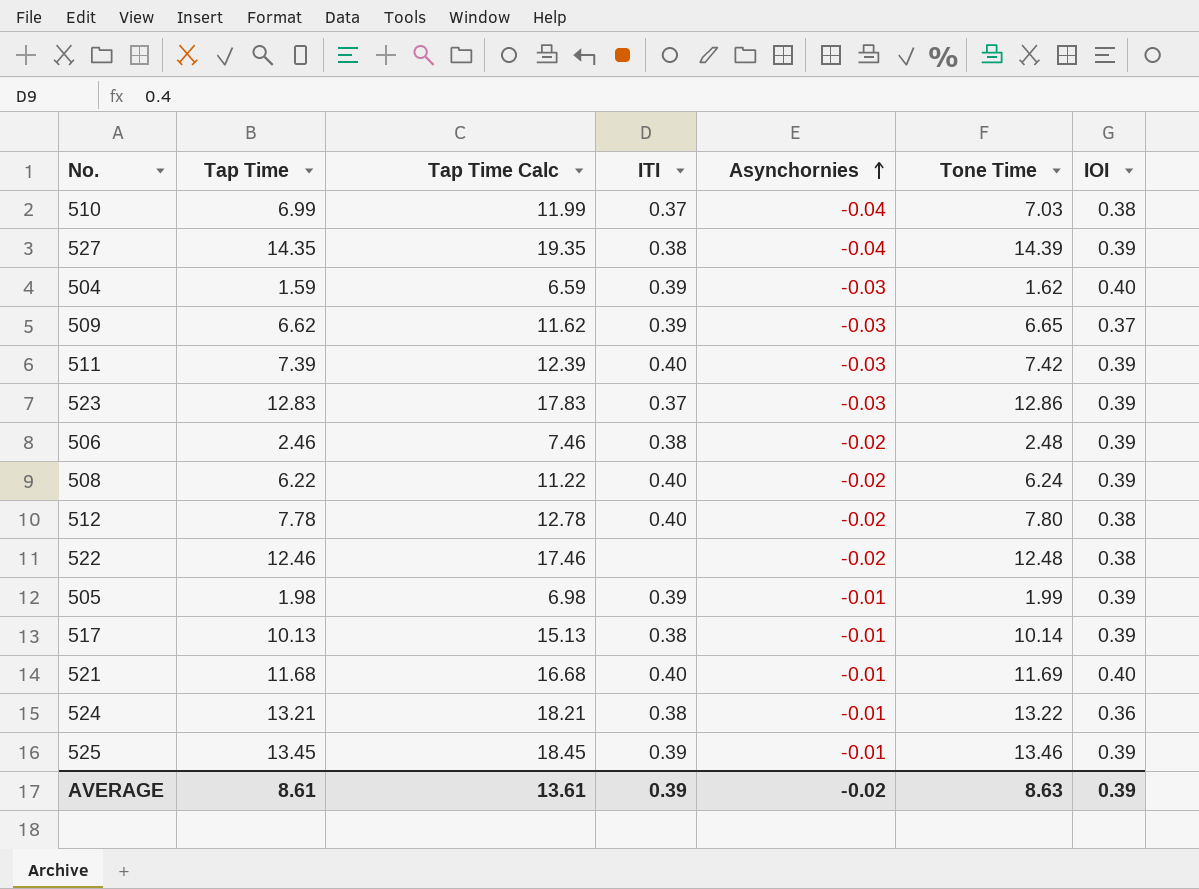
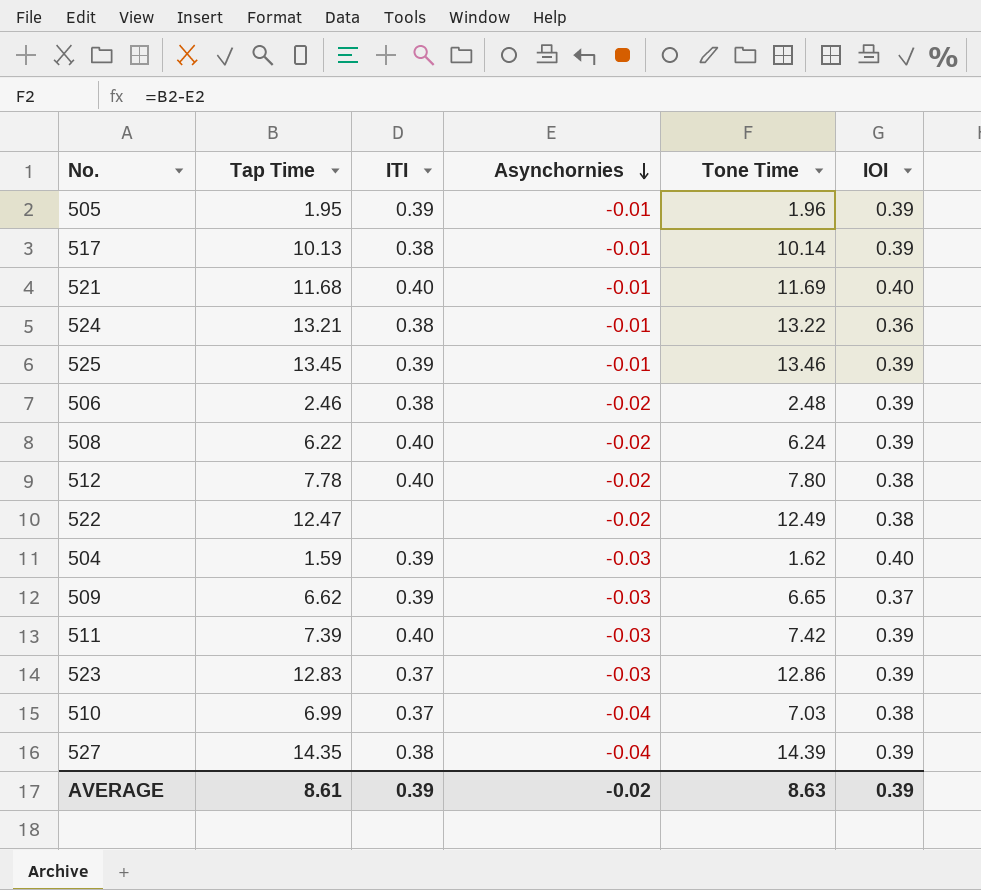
row order: Asynchornies ascending -> Asynchornies descending
column Tap Time Calc | formula: [Tap Time] + 5 -> none
505 | Tap Time: 1.98 -> 1.95
505 | Tone Time: 1.99 -> 1.96
522 | Tap Time: 12.46 -> 12.47
522 | Tone Time: 12.48 -> 12.49

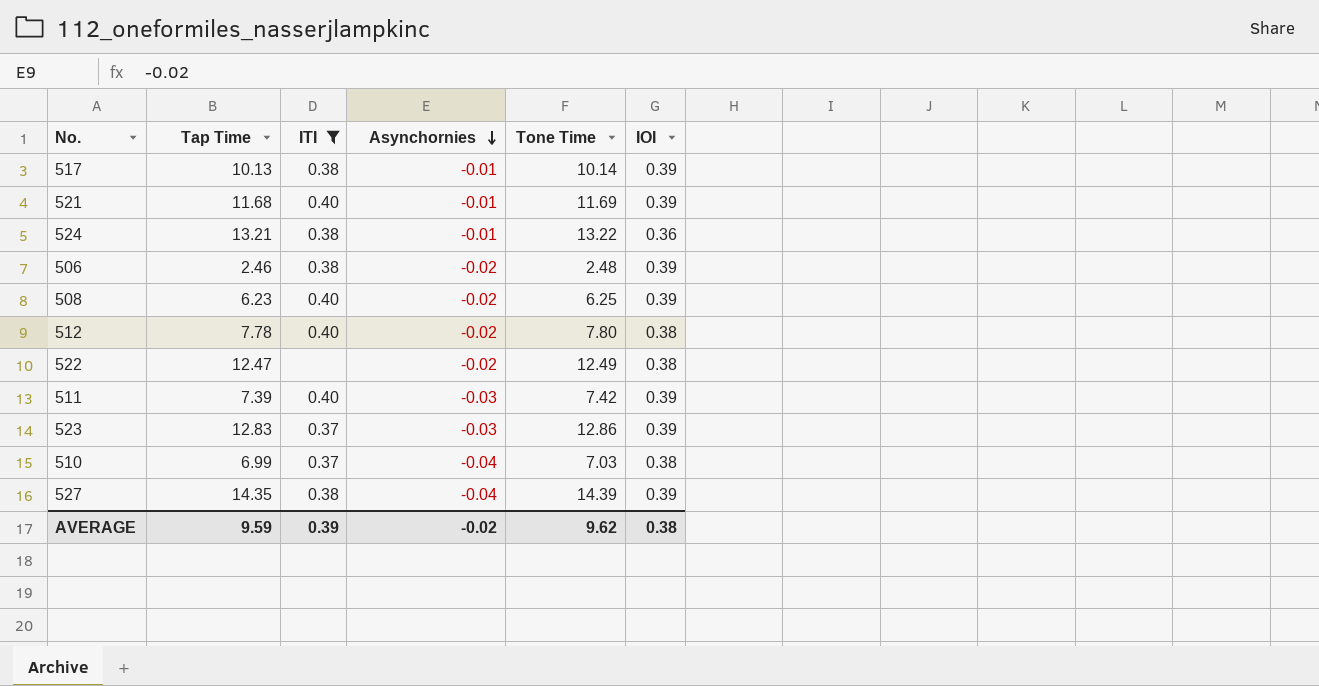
filter: none -> ITI != 0.39
521 | IOI: 0.40 -> 0.39
508 | Tap Time: 6.22 -> 6.23
508 | Tone Time: 6.24 -> 6.25
AVERAGE | Tap Time: 8.61 -> 9.59
AVERAGE | Tone Time: 8.63 -> 9.62
AVERAGE | IOI: 0.39 -> 0.38

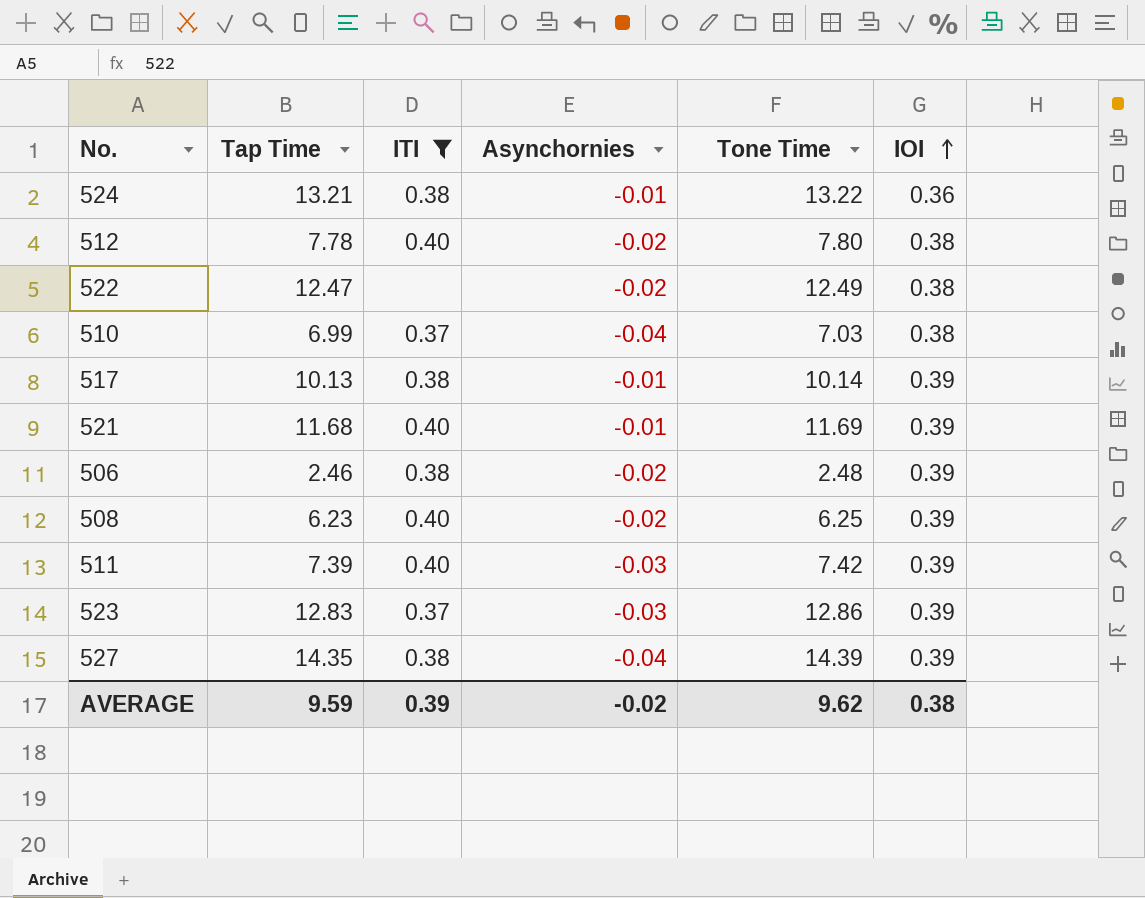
row order: Asynchornies descending -> IOI ascending

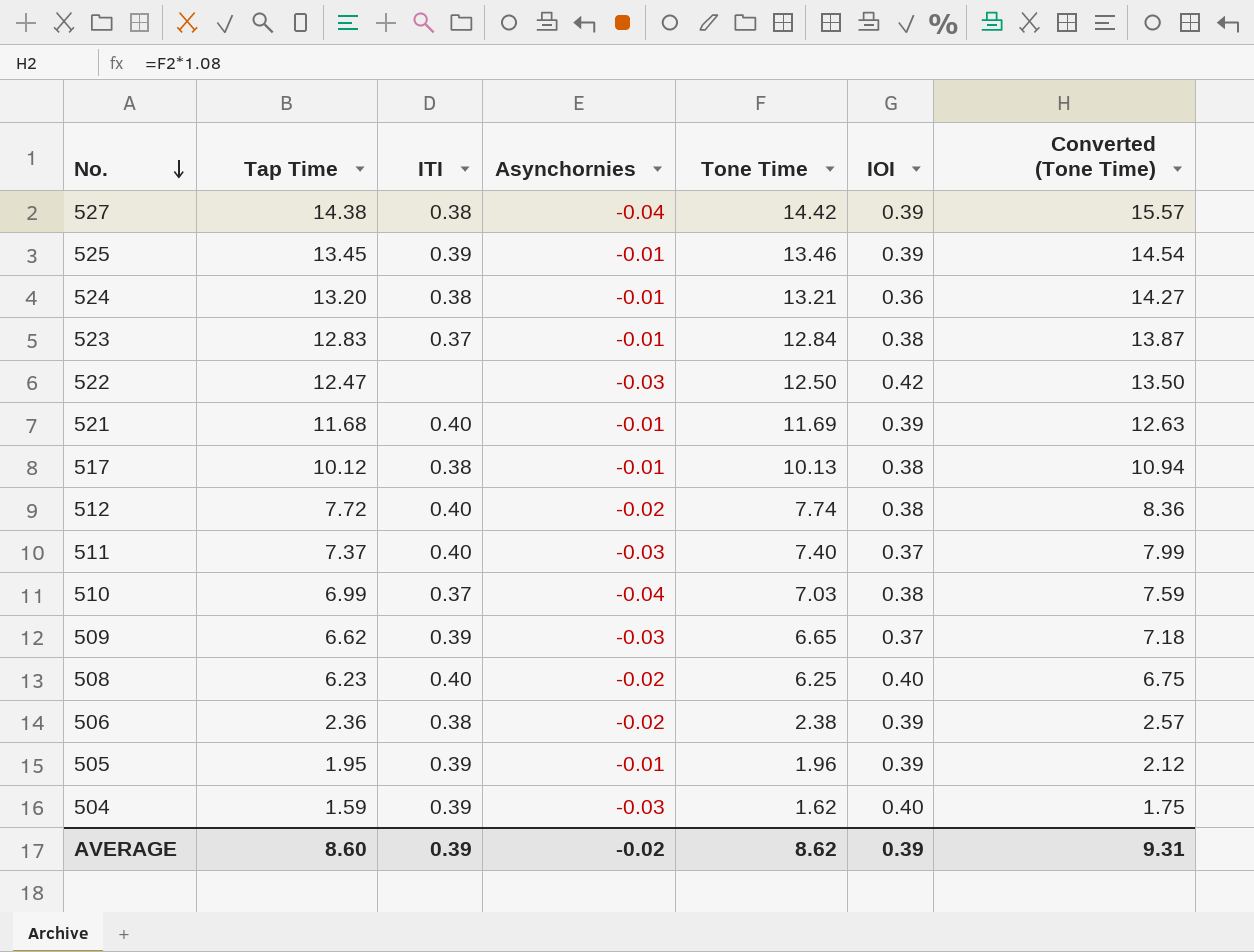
filter: ITI != 0.39 -> none
row order: IOI ascending -> No. descending
column Converted (Tone Time) | formula: none -> [Tone Time] * 1.08
527 | Tap Time: 14.35 -> 14.38
527 | Tone Time: 14.39 -> 14.42
524 | Tap Time: 13.21 -> 13.20
524 | Tone Time: 13.22 -> 13.21
523 | Asynchornies: -0.03 -> -0.01
523 | Tone Time: 12.86 -> 12.84
523 | IOI: 0.39 -> 0.38
522 | Asynchornies: -0.02 -> -0.03
522 | Tone Time: 12.49 -> 12.50
522 | IOI: 0.38 -> 0.42
517 | Tap Time: 10.13 -> 10.12
517 | Tone Time: 10.14 -> 10.13
517 | IOI: 0.39 -> 0.38
512 | Tap Time: 7.78 -> 7.72
512 | Tone Time: 7.80 -> 7.74
511 | Tap Time: 7.39 -> 7.37
511 | Tone Time: 7.42 -> 7.40
511 | IOI: 0.39 -> 0.37
508 | IOI: 0.39 -> 0.40
506 | Tap Time: 2.46 -> 2.36
506 | Tone Time: 2.48 -> 2.38
AVERAGE | Tap Time: 9.59 -> 8.60
AVERAGE | Tone Time: 9.62 -> 8.62
AVERAGE | IOI: 0.38 -> 0.39

